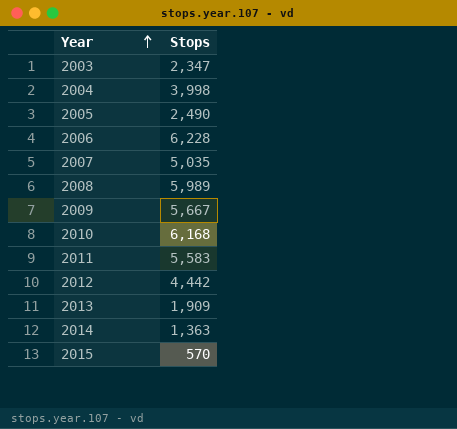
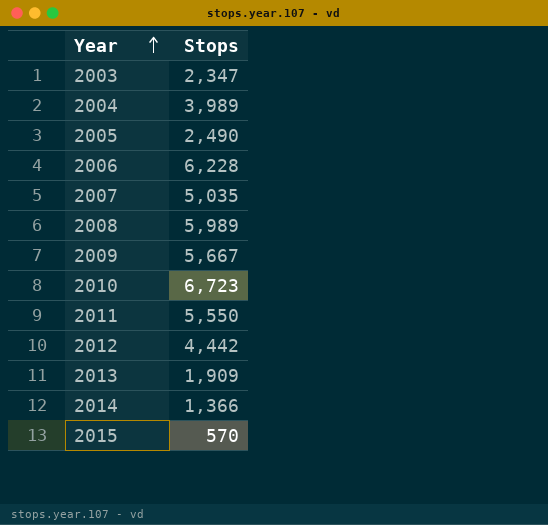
2004 | Stops: 3,998 -> 3,989
2010 | Stops: 6,168 -> 6,723
2011 | Stops: 5,583 -> 5,550
2014 | Stops: 1,363 -> 1,366

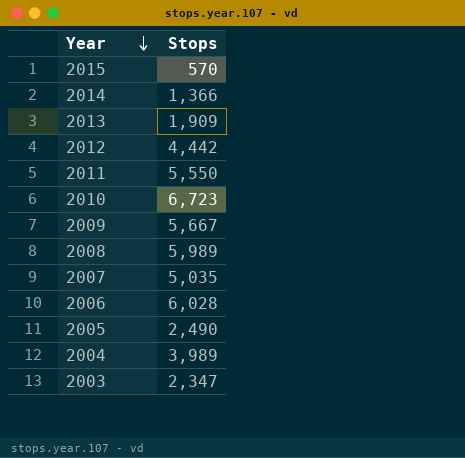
row order: Year ascending -> Year descending
2006 | Stops: 6,228 -> 6,028

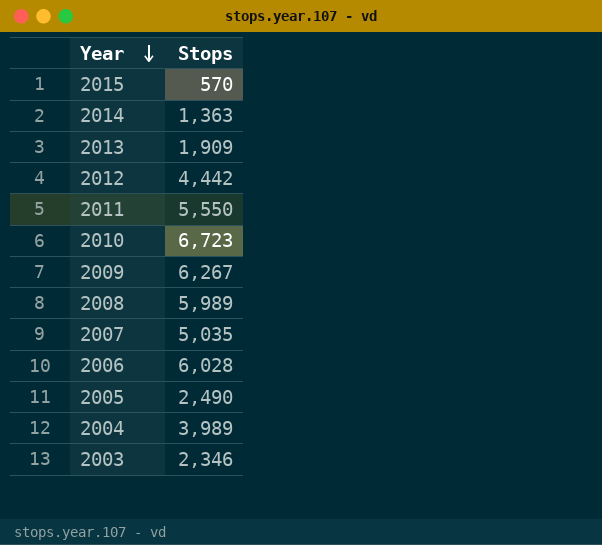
2014 | Stops: 1,366 -> 1,363
2009 | Stops: 5,667 -> 6,267
2003 | Stops: 2,347 -> 2,346

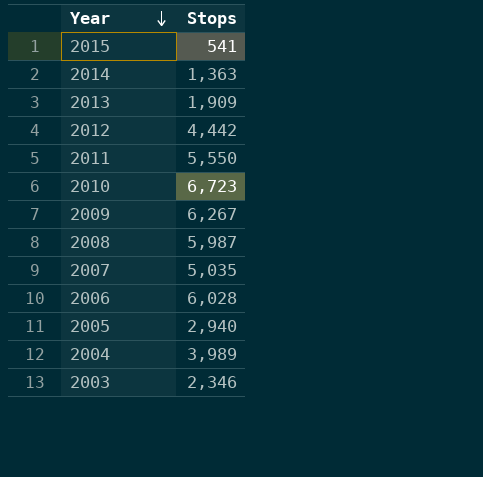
2015 | Stops: 570 -> 541
2008 | Stops: 5,989 -> 5,987
2005 | Stops: 2,490 -> 2,940

